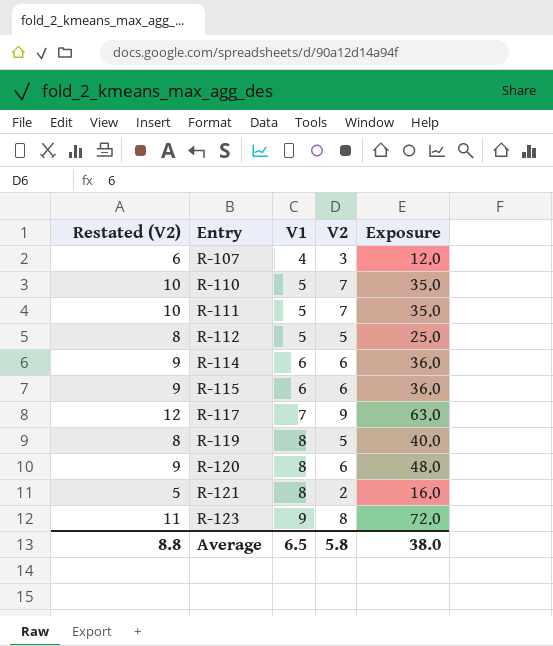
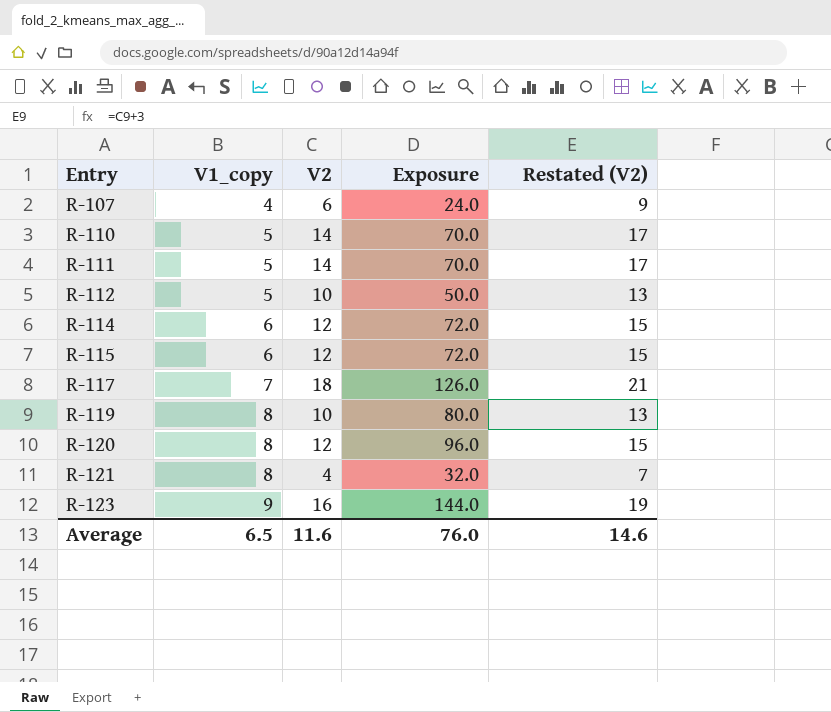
column name: V1 -> V1_copy
column Restated (V2) | position: 1 -> 5
R-107 | V2: 3 -> 6
R-107 | Exposure: 12.0 -> 24.0
R-107 | Restated (V2): 6 -> 9
R-110 | V2: 7 -> 14
R-110 | Exposure: 35.0 -> 70.0
R-110 | Restated (V2): 10 -> 17
R-111 | V2: 7 -> 14
R-111 | Exposure: 35.0 -> 70.0
R-111 | Restated (V2): 10 -> 17
R-112 | V2: 5 -> 10
R-112 | Exposure: 25.0 -> 50.0
R-112 | Restated (V2): 8 -> 13
R-114 | V2: 6 -> 12
R-114 | Exposure: 36.0 -> 72.0
R-114 | Restated (V2): 9 -> 15
R-115 | V2: 6 -> 12
R-115 | Exposure: 36.0 -> 72.0
R-115 | Restated (V2): 9 -> 15
R-117 | V2: 9 -> 18
R-117 | Exposure: 63.0 -> 126.0
R-117 | Restated (V2): 12 -> 21
R-119 | V2: 5 -> 10
R-119 | Exposure: 40.0 -> 80.0
R-119 | Restated (V2): 8 -> 13
R-120 | V2: 6 -> 12
R-120 | Exposure: 48.0 -> 96.0
R-120 | Restated (V2): 9 -> 15
R-121 | V2: 2 -> 4
R-121 | Exposure: 16.0 -> 32.0
R-121 | Restated (V2): 5 -> 7
R-123 | V2: 8 -> 16
R-123 | Exposure: 72.0 -> 144.0
R-123 | Restated (V2): 11 -> 19
Average | V2: 5.8 -> 11.6
Average | Exposure: 38.0 -> 76.0
Average | Restated (V2): 8.8 -> 14.6

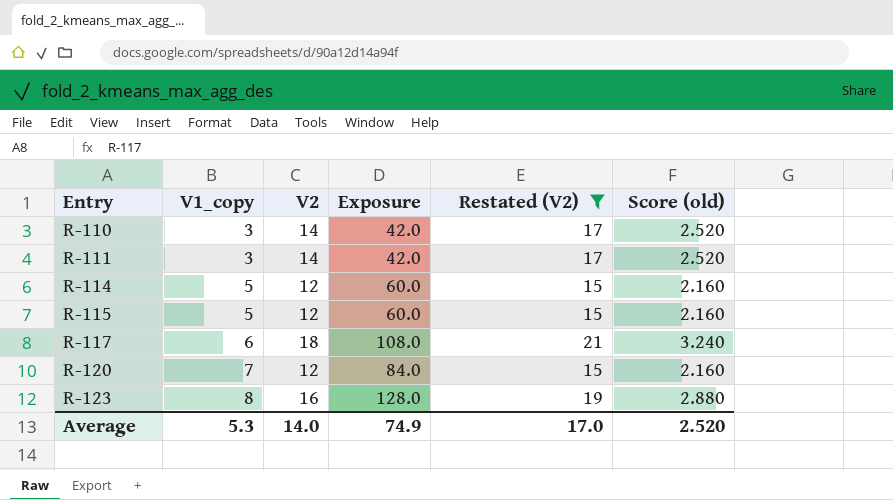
filter: none -> Restated (V2) >= 15
column Score (old) | formula: none -> [V2] * 0.18
R-110 | V1_copy: 5 -> 3
R-110 | Exposure: 70.0 -> 42.0
R-111 | V1_copy: 5 -> 3
R-111 | Exposure: 70.0 -> 42.0
R-114 | V1_copy: 6 -> 5
R-114 | Exposure: 72.0 -> 60.0
R-115 | V1_copy: 6 -> 5
R-115 | Exposure: 72.0 -> 60.0
R-117 | V1_copy: 7 -> 6
R-117 | Exposure: 126.0 -> 108.0
R-120 | V1_copy: 8 -> 7
R-120 | Exposure: 96.0 -> 84.0
R-123 | V1_copy: 9 -> 8
R-123 | Exposure: 144.0 -> 128.0
Average | V1_copy: 6.5 -> 5.3
Average | V2: 11.6 -> 14.0
Average | Exposure: 76.0 -> 74.9
Average | Restated (V2): 14.6 -> 17.0

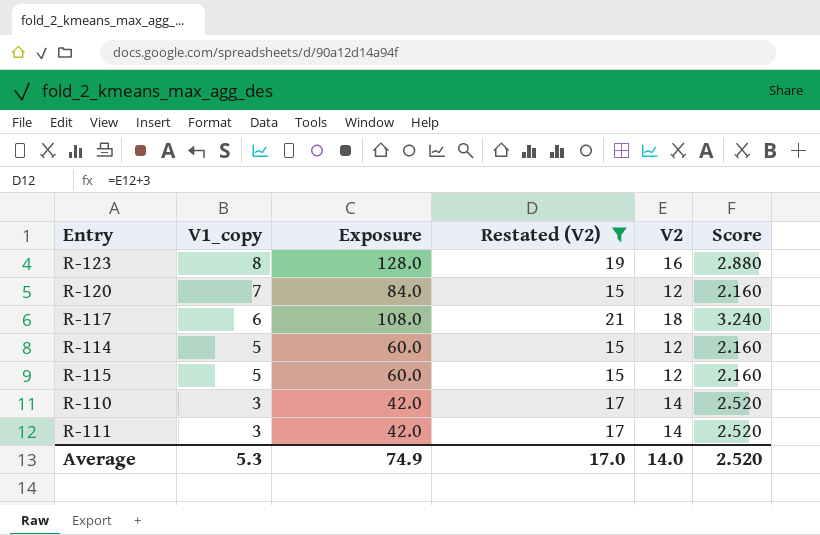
row order: Entry ascending -> V1_copy descending
column V2 | position: 3 -> 5
column name: Score (old) -> Score

